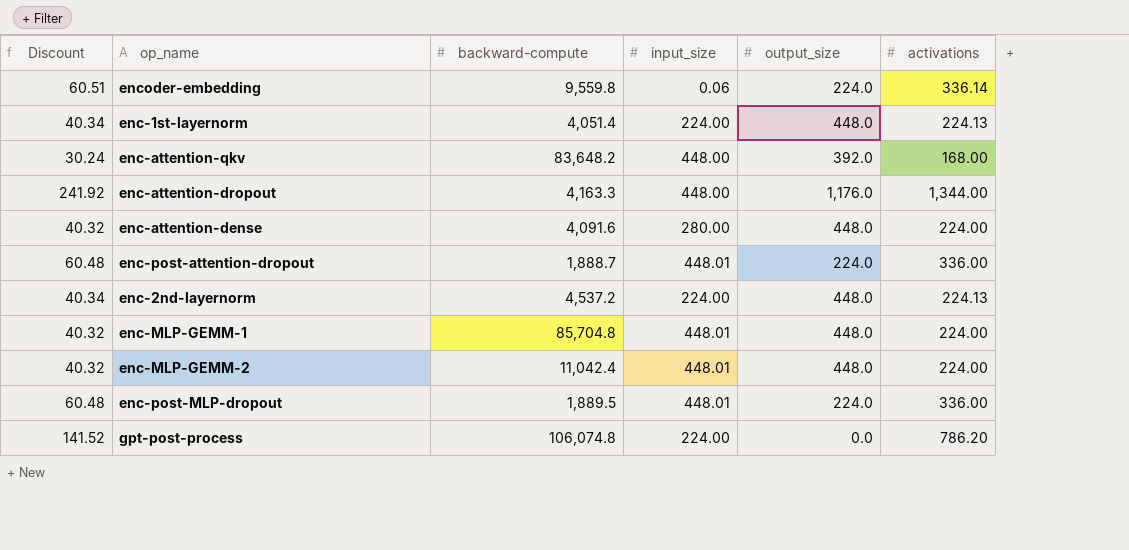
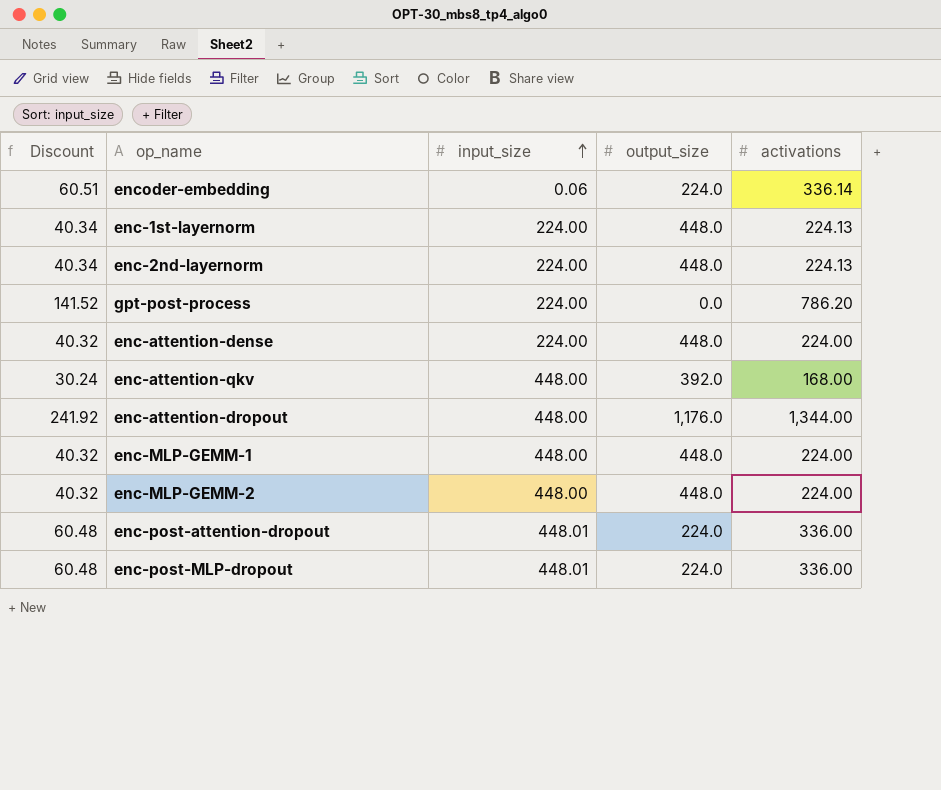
row order: none -> input_size ascending
column backward-compute | position: 3 -> none
enc-attention-dense | input_size: 280.00 -> 224.00
enc-MLP-GEMM-1 | input_size: 448.01 -> 448.00
enc-MLP-GEMM-2 | input_size: 448.01 -> 448.00

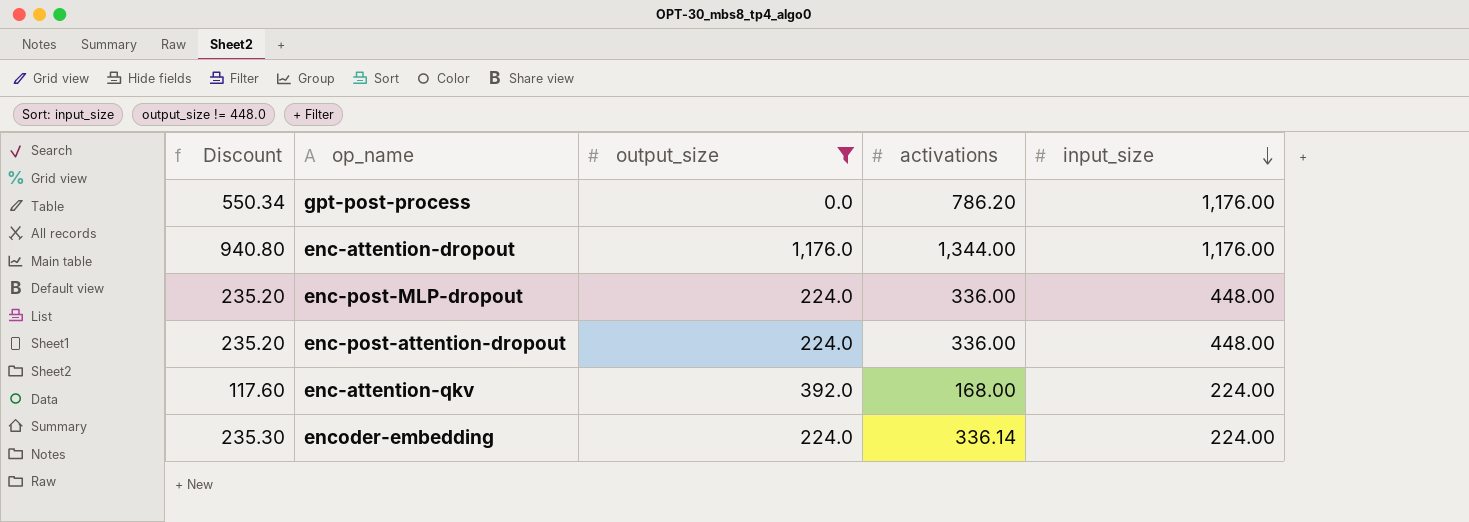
filter: none -> output_size != 448.0
row order: input_size ascending -> input_size descending
column Discount | formula: [activations] * 0.18 -> [activations] * 0.7
column input_size | position: 3 -> 5
gpt-post-process | input_size: 224.00 -> 1,176.00
enc-attention-dropout | input_size: 448.00 -> 1,176.00
enc-post-MLP-dropout | input_size: 448.01 -> 448.00
enc-post-attention-dropout | input_size: 448.01 -> 448.00
enc-attention-qkv | input_size: 448.00 -> 224.00
encoder-embedding | input_size: 0.06 -> 224.00

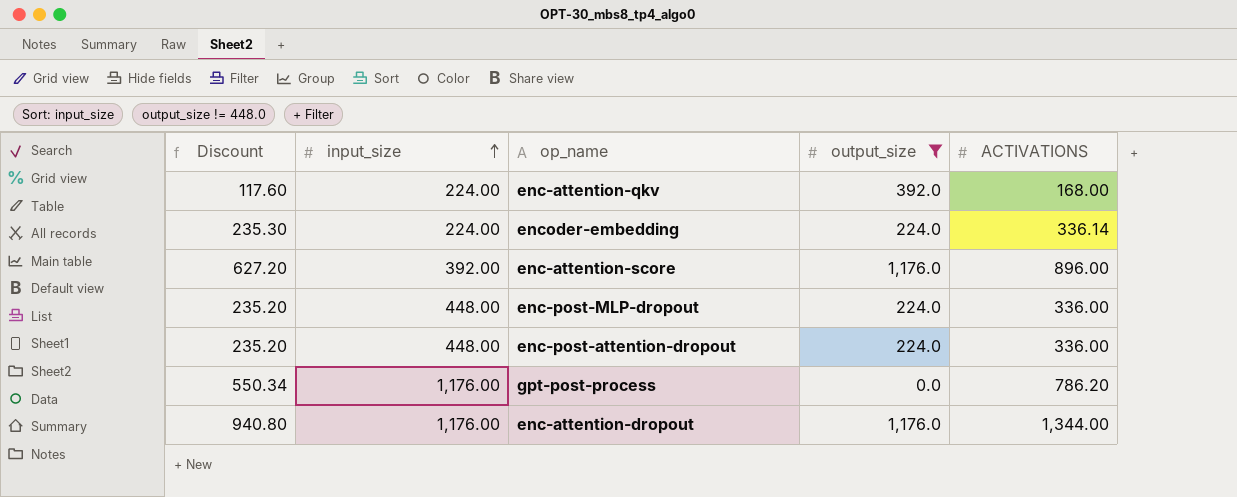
row order: input_size descending -> input_size ascending
column input_size | position: 5 -> 2
column name: activations -> ACTIVATIONS
row enc-attention-score: none -> 627.20 | 392.00 | 1,176.0 | 896.00

